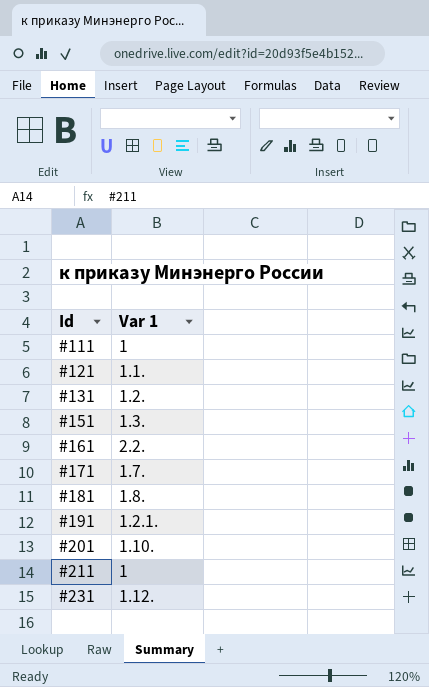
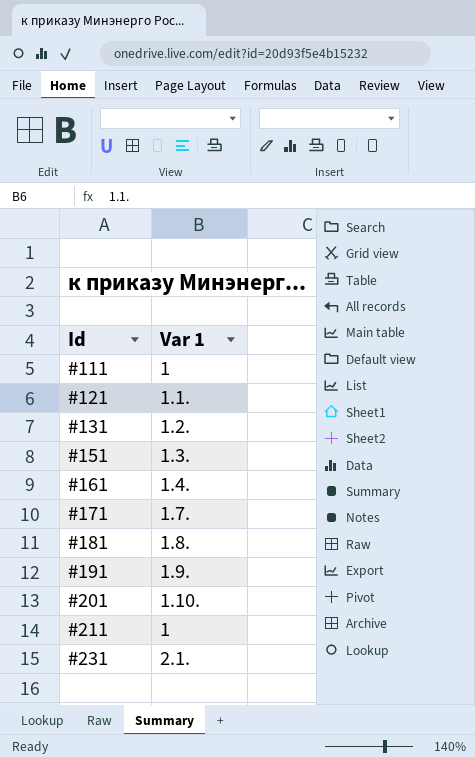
#161 | Var 1: 2.2. -> 1.4.
#191 | Var 1: 1.2.1. -> 1.9.
#231 | Var 1: 1.12. -> 2.1.

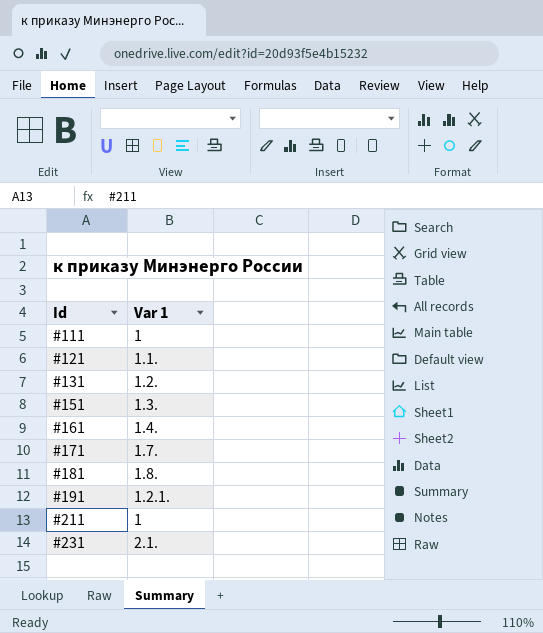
row #201: 1.10. -> none
#191 | Var 1: 1.9. -> 1.2.1.

